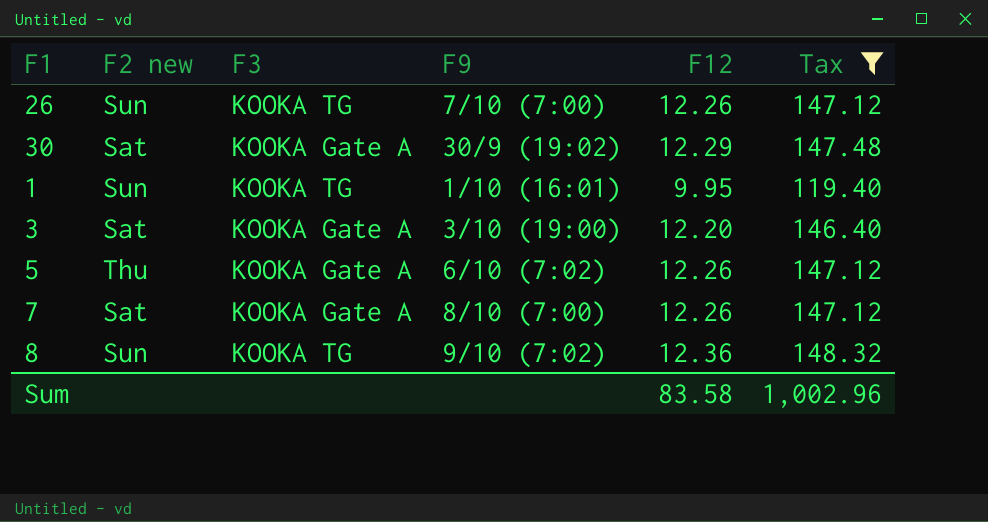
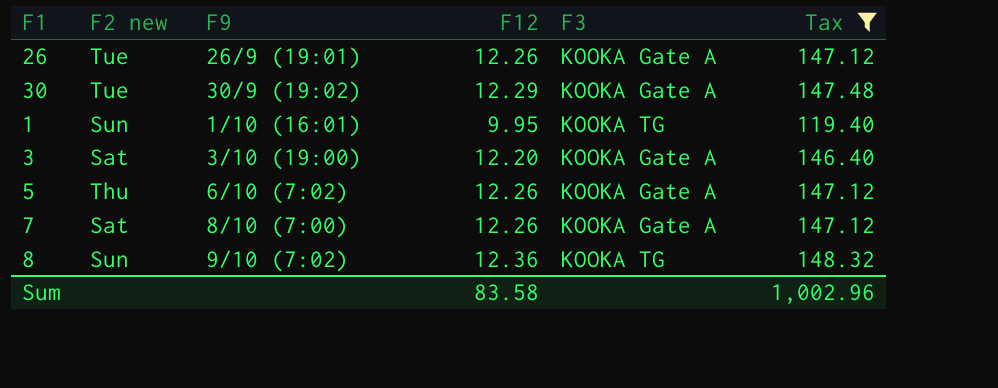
column F3 | position: 3 -> 5
26 | F2 new: Sun -> Tue
26 | F9: 7/10 (7:00) -> 26/9 (19:01)
26 | F3: KOOKA TG -> KOOKA Gate A
30 | F2 new: Sat -> Tue

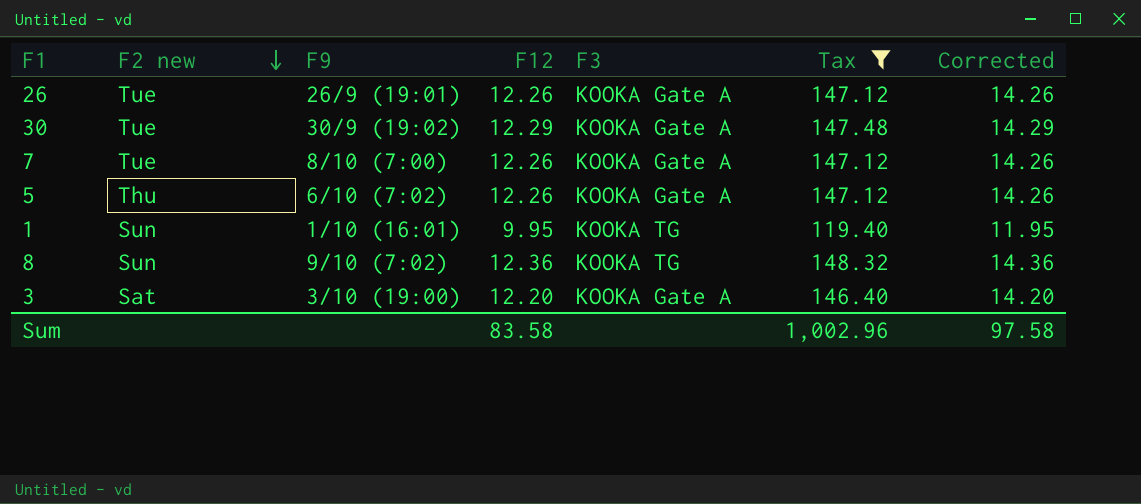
row order: none -> F2 new descending
column Corrected | formula: none -> [F12] + 2
7 | F2 new: Sat -> Tue

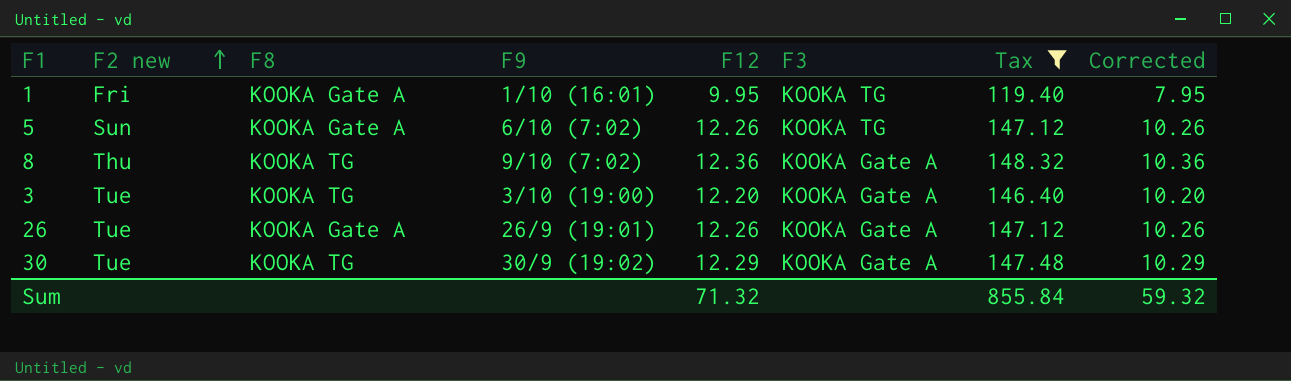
row order: F2 new descending -> F2 new ascending
column F8 | position: none -> 3
column Corrected | formula: [F12] + 2 -> [F12] - 2
row 7: Tue | 8/10 (7:00) | 12.26 | KOOKA Gate A | 147.12 | 14.26 -> none
1 | F2 new: Sun -> Fri
5 | F2 new: Thu -> Sun
5 | F3: KOOKA Gate A -> KOOKA TG
8 | F2 new: Sun -> Thu
8 | F3: KOOKA TG -> KOOKA Gate A
3 | F2 new: Sat -> Tue
Sum | F12: 83.58 -> 71.32
Sum | Tax: 1,002.96 -> 855.84
Sum | Corrected: 97.58 -> 59.32

